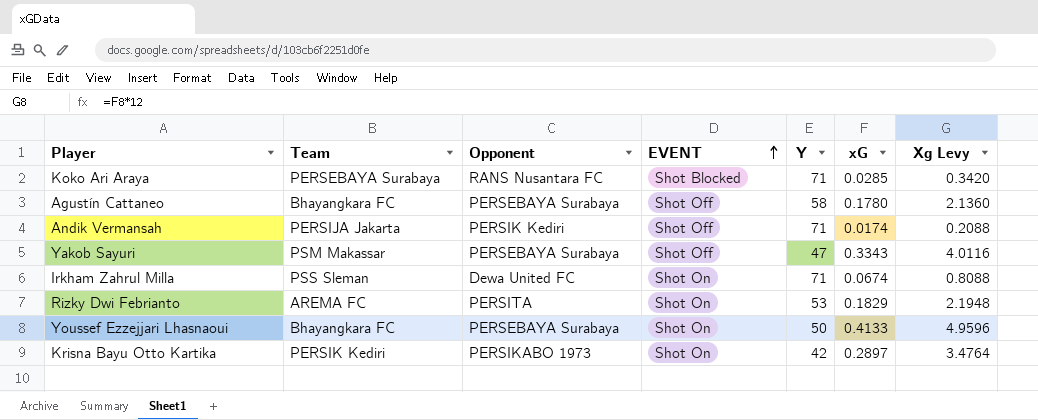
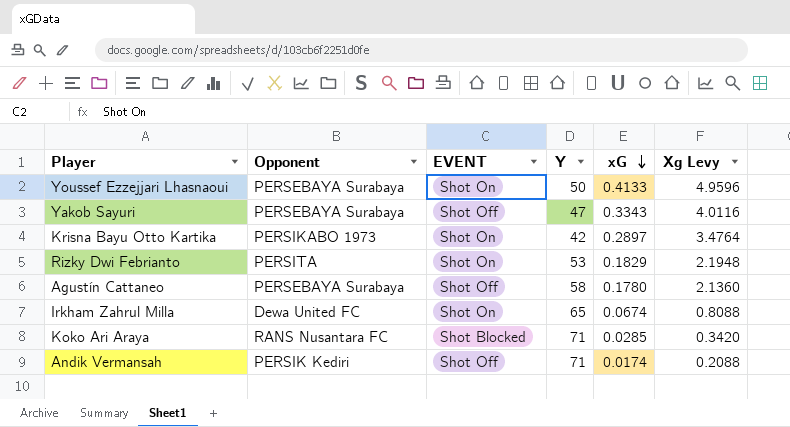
row order: EVENT ascending -> xG descending
column Team | position: 2 -> none
Irkham Zahrul Milla | Y: 71 -> 65

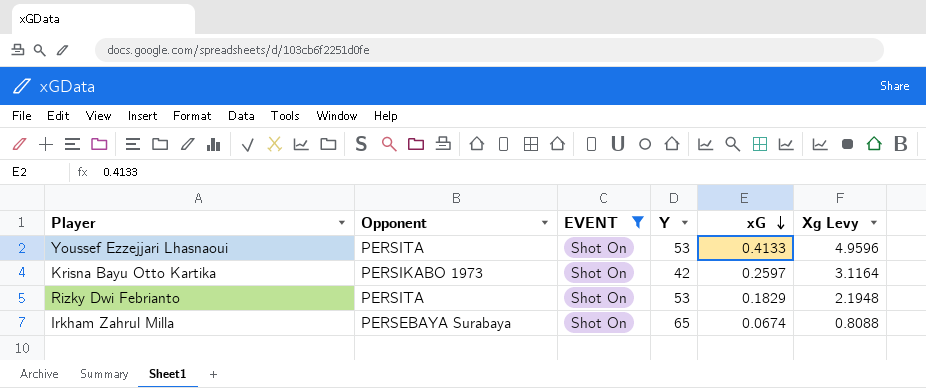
filter: none -> EVENT = Shot On
Youssef Ezzejjari Lhasnaoui | Opponent: PERSEBAYA Surabaya -> PERSITA
Youssef Ezzejjari Lhasnaoui | Y: 50 -> 53
Krisna Bayu Otto Kartika | xG: 0.2897 -> 0.2597
Krisna Bayu Otto Kartika | Xg Levy: 3.4764 -> 3.1164
Irkham Zahrul Milla | Opponent: Dewa United FC -> PERSEBAYA Surabaya

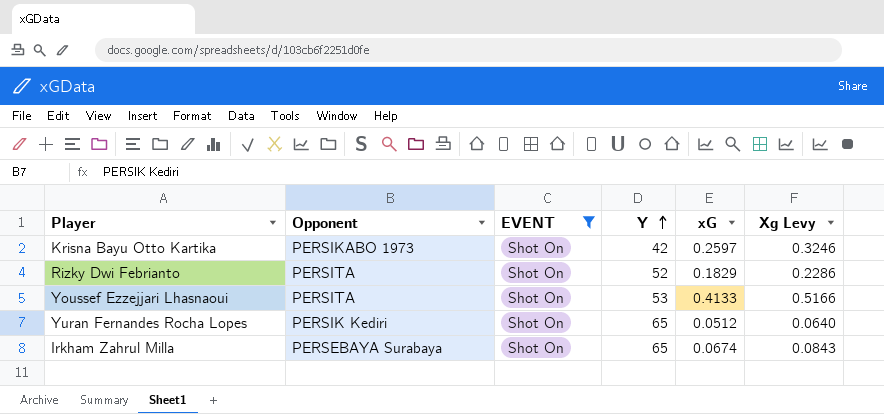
row order: xG descending -> Y ascending
column Xg Levy | formula: [xG] * 12 -> [xG] * 1.25
Rizky Dwi Febrianto | Y: 53 -> 52
row Yuran Fernandes Rocha Lopes: none -> PERSIK Kediri | Shot On | 65 | 0.0512 | 0.0640

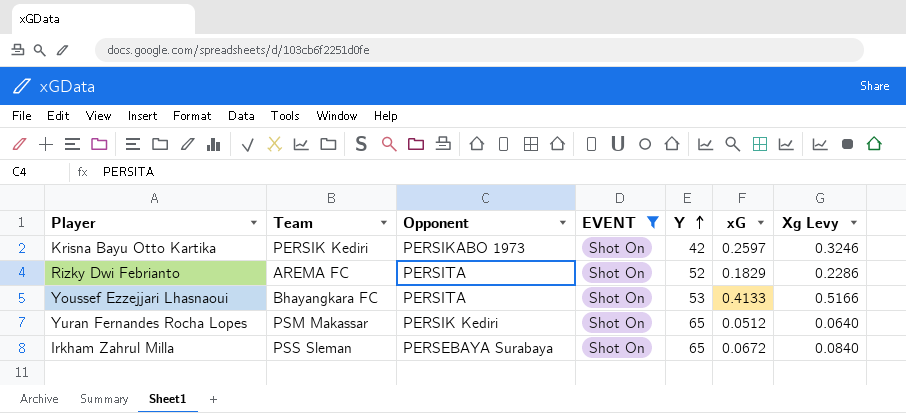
column Team | position: none -> 2
Irkham Zahrul Milla | xG: 0.0674 -> 0.0672
Irkham Zahrul Milla | Xg Levy: 0.0843 -> 0.0840

